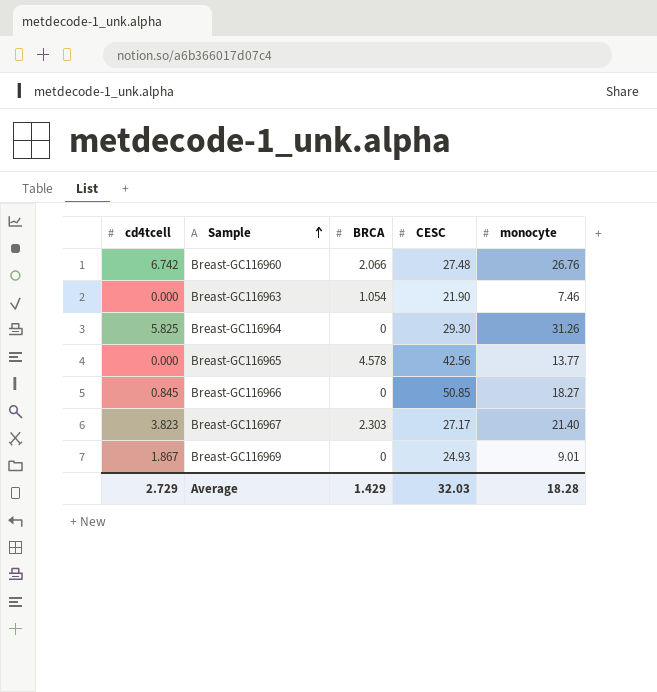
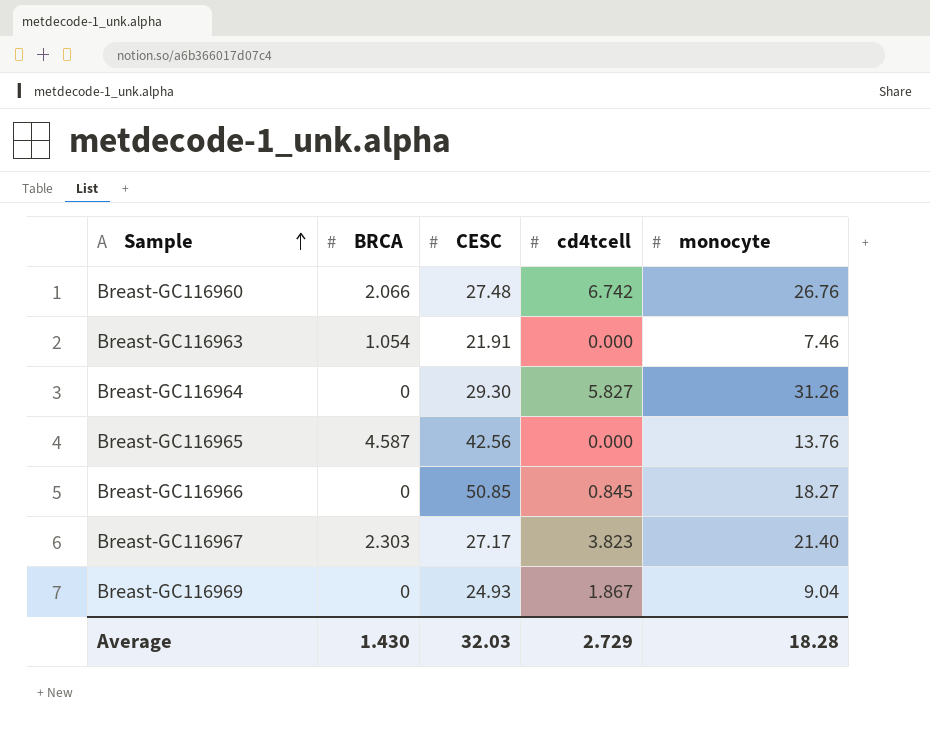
column cd4tcell | position: 1 -> 4
Breast-GC116963 | CESC: 21.90 -> 21.91
Breast-GC116964 | cd4tcell: 5.825 -> 5.827
Breast-GC116965 | BRCA: 4.578 -> 4.587
Breast-GC116965 | monocyte: 13.77 -> 13.76
Breast-GC116969 | monocyte: 9.01 -> 9.04
Average | BRCA: 1.429 -> 1.430

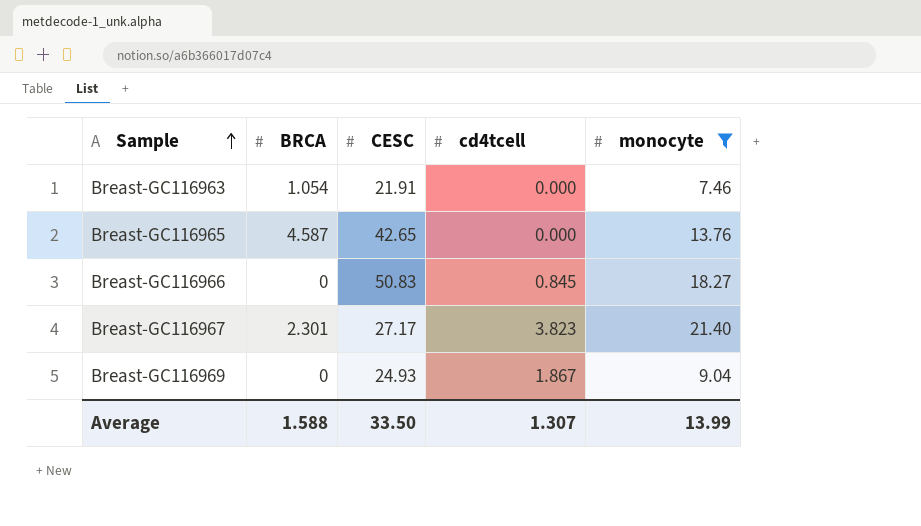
filter: none -> monocyte <= 21.40
Breast-GC116965 | CESC: 42.56 -> 42.65
Breast-GC116966 | CESC: 50.85 -> 50.83
Breast-GC116967 | BRCA: 2.303 -> 2.301
Average | BRCA: 1.430 -> 1.588
Average | CESC: 32.03 -> 33.50
Average | cd4tcell: 2.729 -> 1.307
Average | monocyte: 18.28 -> 13.99

